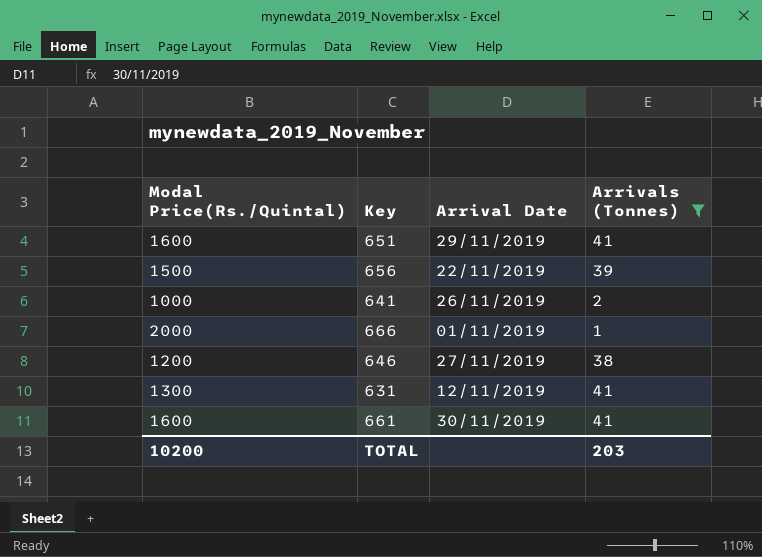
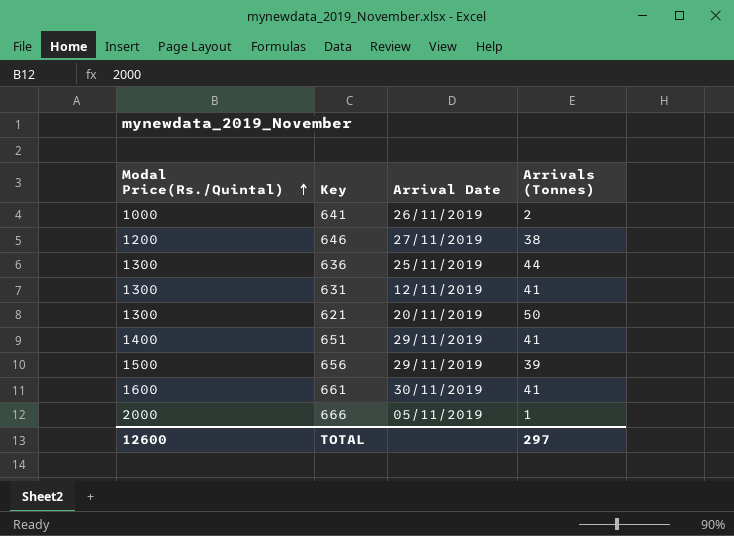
filter: Arrivals (Tonnes) <= 41 -> none
row order: none -> Modal Price(Rs./Quintal) ascending
651 | Modal Price(Rs./Quintal): 1600 -> 1400
656 | Arrival Date: 22/11/2019 -> 29/11/2019
666 | Arrival Date: 01/11/2019 -> 05/11/2019
TOTAL | Modal Price(Rs./Quintal): 10200 -> 12600
TOTAL | Arrivals (Tonnes): 203 -> 297

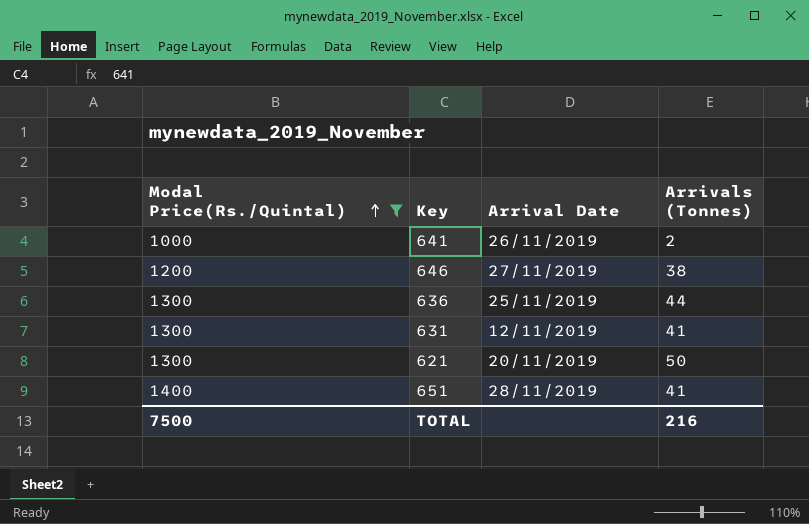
filter: none -> Modal Price(Rs./Quintal) <= 1400
651 | Arrival Date: 29/11/2019 -> 28/11/2019
TOTAL | Modal Price(Rs./Quintal): 12600 -> 7500
TOTAL | Arrivals (Tonnes): 297 -> 216

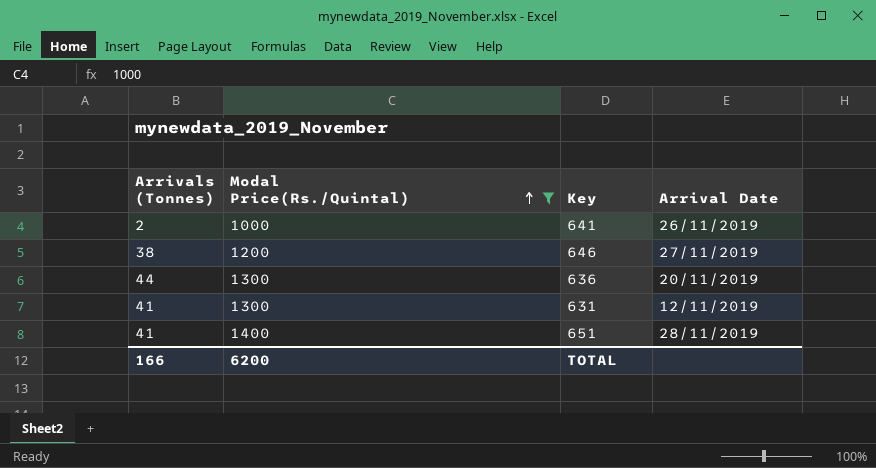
column Arrivals (Tonnes) | position: 4 -> 1
row 621: 1300 | 20/11/2019 | 50 -> none
636 | Arrival Date: 25/11/2019 -> 20/11/2019
TOTAL | Arrivals (Tonnes): 216 -> 166
TOTAL | Modal Price(Rs./Quintal): 7500 -> 6200

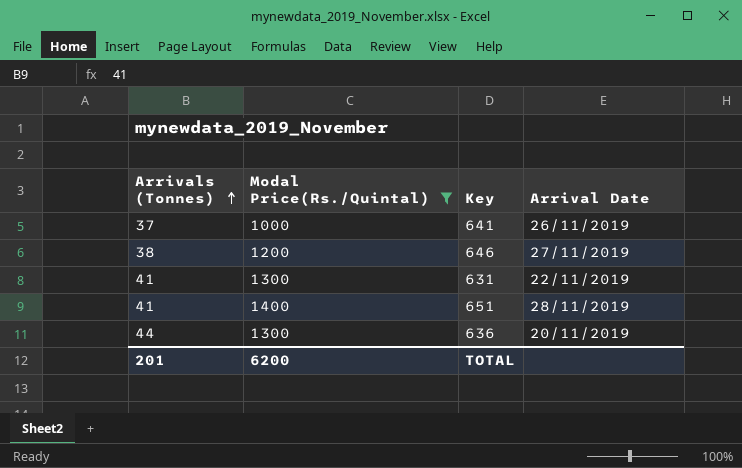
row order: Modal Price(Rs./Quintal) ascending -> Arrivals (Tonnes) ascending
641 | Arrivals (Tonnes): 2 -> 37
631 | Arrival Date: 12/11/2019 -> 22/11/2019
TOTAL | Arrivals (Tonnes): 166 -> 201

